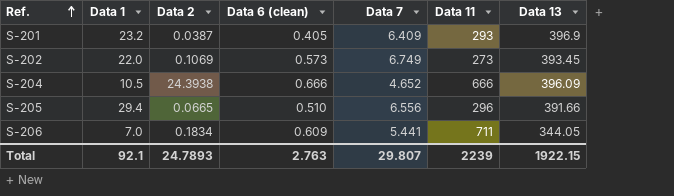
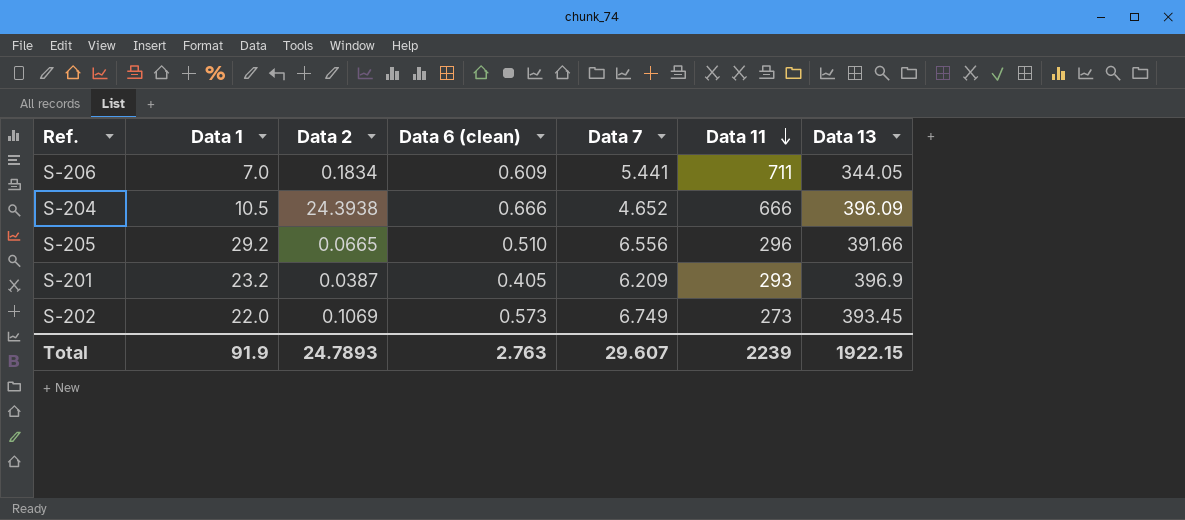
row order: Ref. ascending -> Data 11 descending
S-205 | Data 1: 29.4 -> 29.2
S-201 | Data 7: 6.409 -> 6.209
Total | Data 1: 92.1 -> 91.9
Total | Data 7: 29.807 -> 29.607

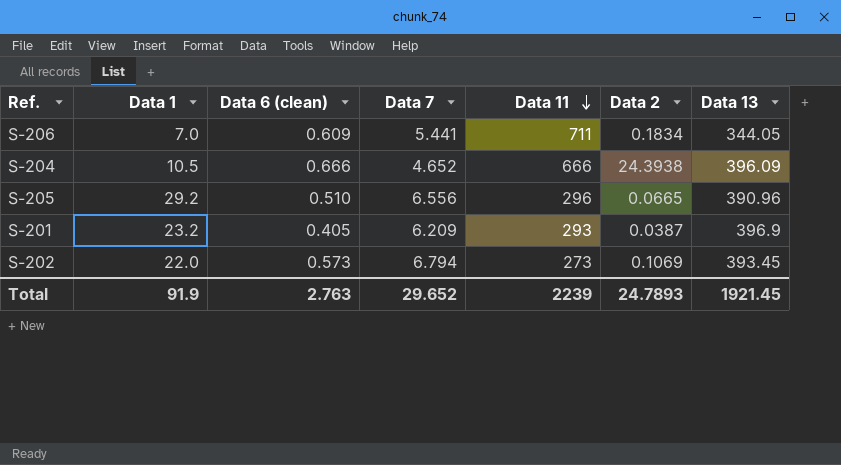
column Data 2 | position: 3 -> 6
S-205 | Data 13: 391.66 -> 390.96
S-202 | Data 7: 6.749 -> 6.794
Total | Data 7: 29.607 -> 29.652
Total | Data 13: 1922.15 -> 1921.45

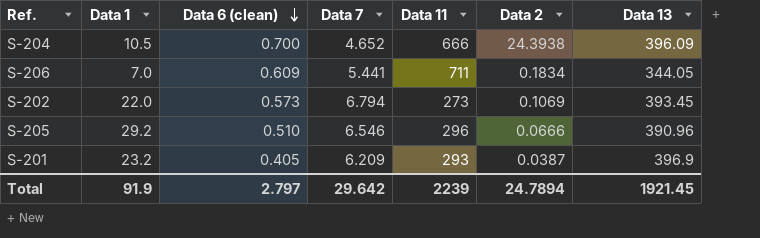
row order: Data 11 descending -> Data 6 (clean) descending
S-204 | Data 6 (clean): 0.666 -> 0.700
S-205 | Data 7: 6.556 -> 6.546
S-205 | Data 2: 0.0665 -> 0.0666
Total | Data 6 (clean): 2.763 -> 2.797
Total | Data 7: 29.652 -> 29.642
Total | Data 2: 24.7893 -> 24.7894

